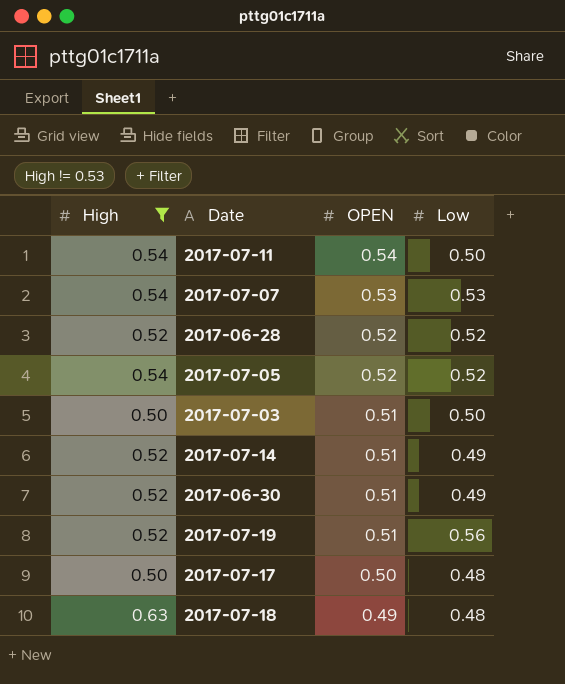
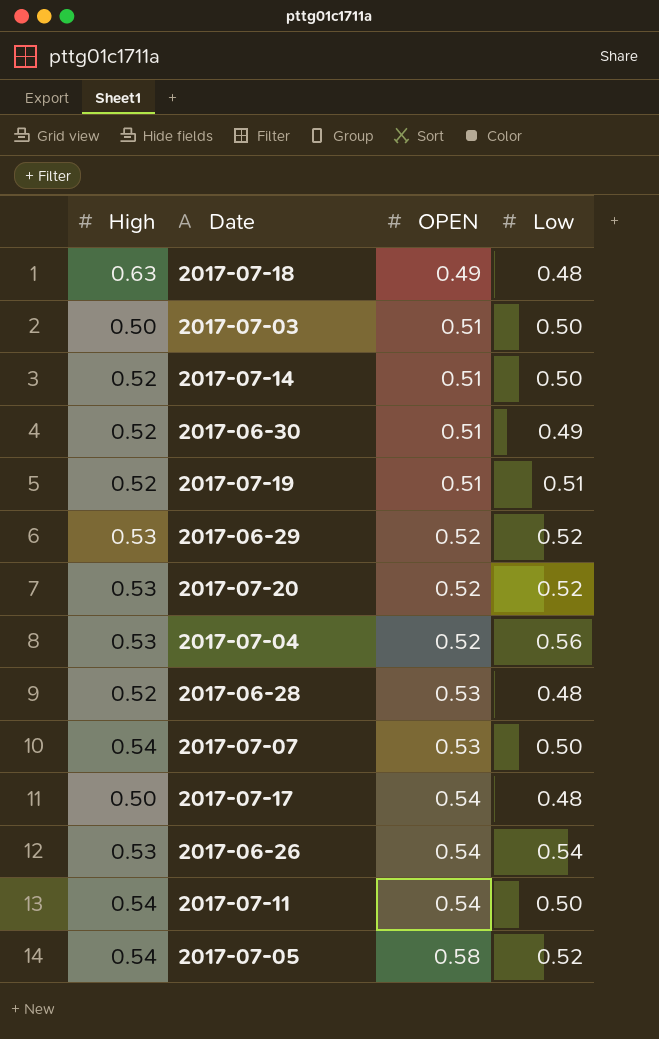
filter: High != 0.53 -> none
row order: OPEN descending -> OPEN ascending
2017-07-14 | Low: 0.49 -> 0.50
2017-07-19 | Low: 0.56 -> 0.51
2017-06-28 | OPEN: 0.52 -> 0.53
2017-06-28 | Low: 0.52 -> 0.48
2017-07-07 | Low: 0.53 -> 0.50
2017-07-17 | OPEN: 0.50 -> 0.54
2017-07-05 | OPEN: 0.52 -> 0.58

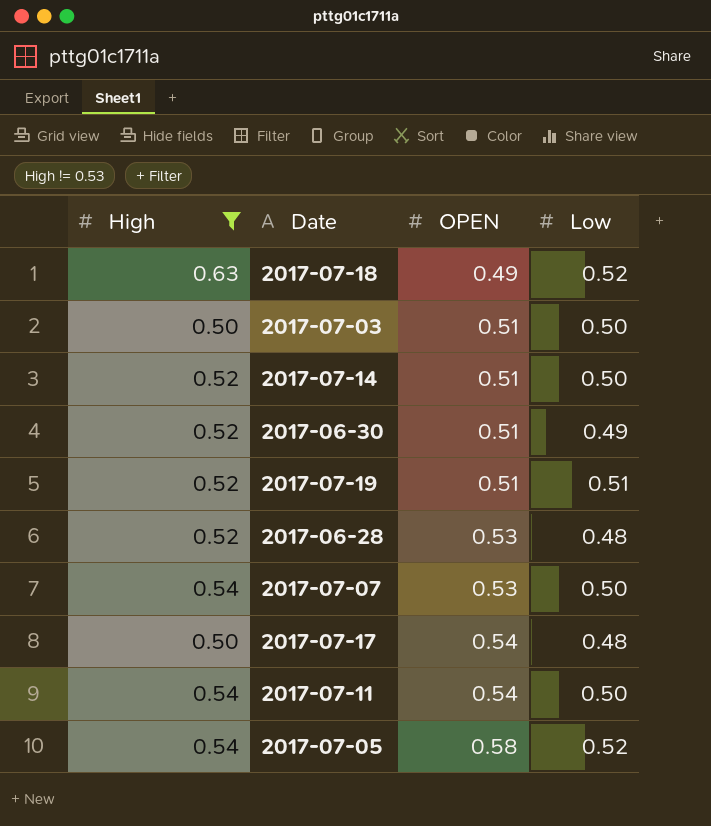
filter: none -> High != 0.53
2017-07-18 | Low: 0.48 -> 0.52

